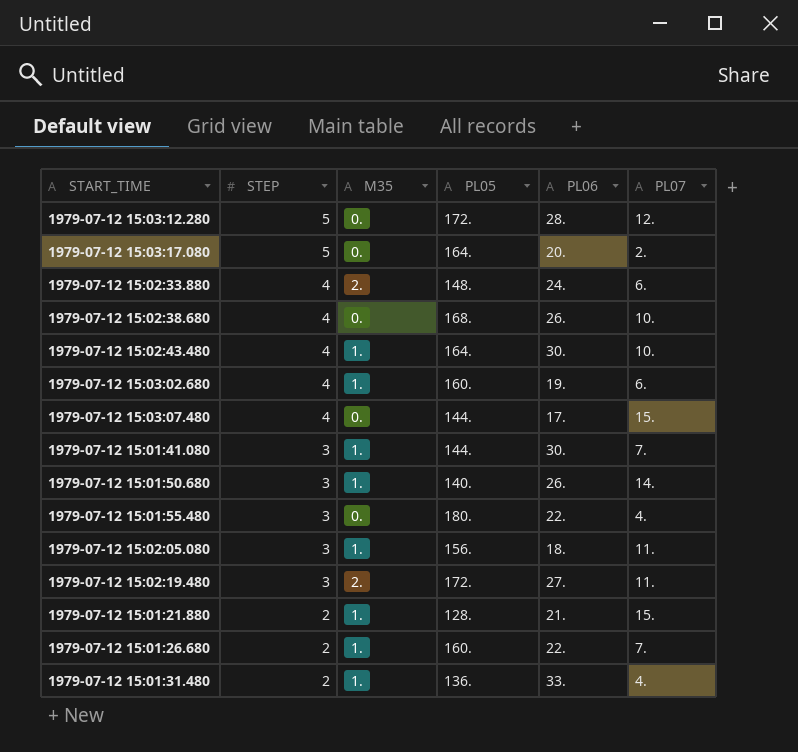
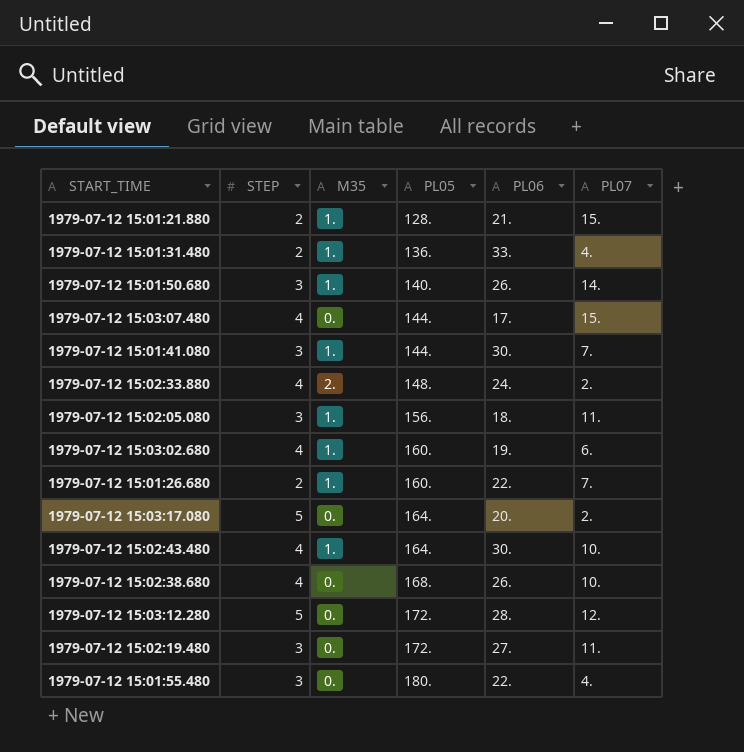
row order: STEP descending -> PL05 ascending
1979-07-12 15:02:33.880 | PL07: 6. -> 2.
1979-07-12 15:02:19.480 | M35: 2. -> 0.

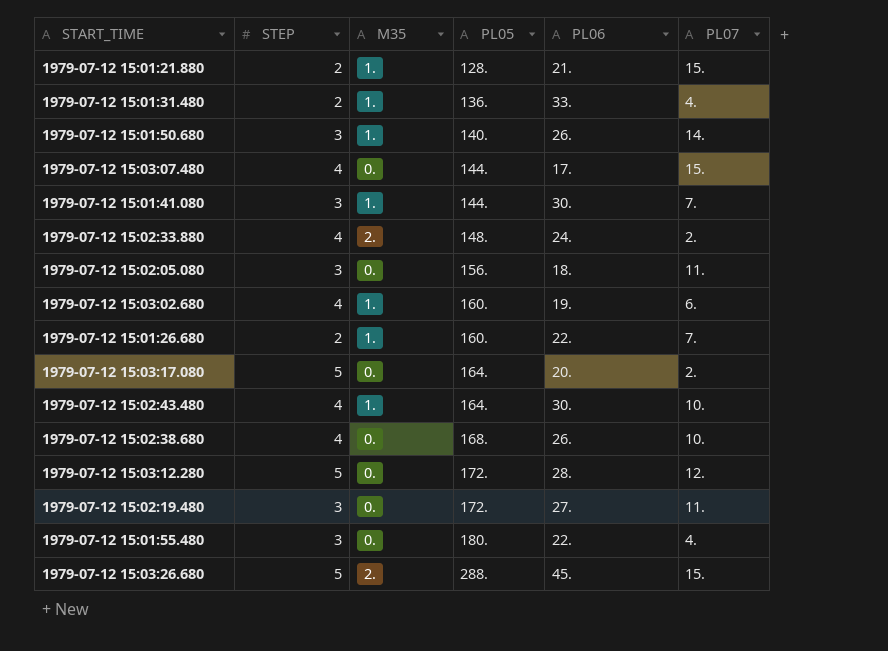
1979-07-12 15:02:05.080 | M35: 1. -> 0.
row 1979-07-12 15:03:26.680: none -> 5 | 2. | 288. | 45. | 15.

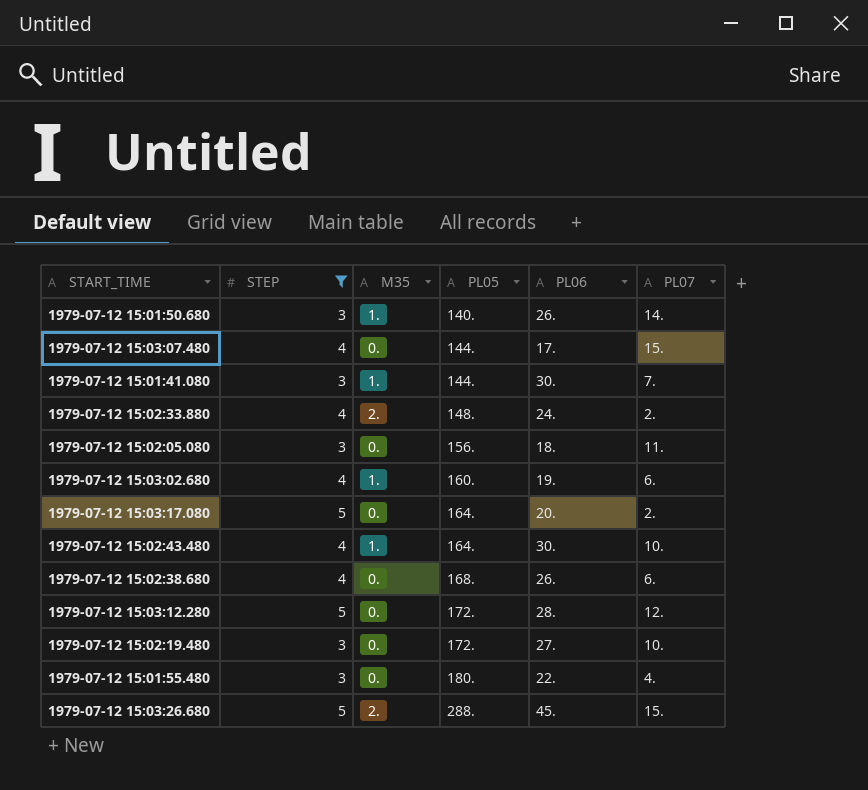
filter: none -> STEP != 2
1979-07-12 15:02:38.680 | PL07: 10. -> 6.
1979-07-12 15:02:19.480 | PL07: 11. -> 10.

